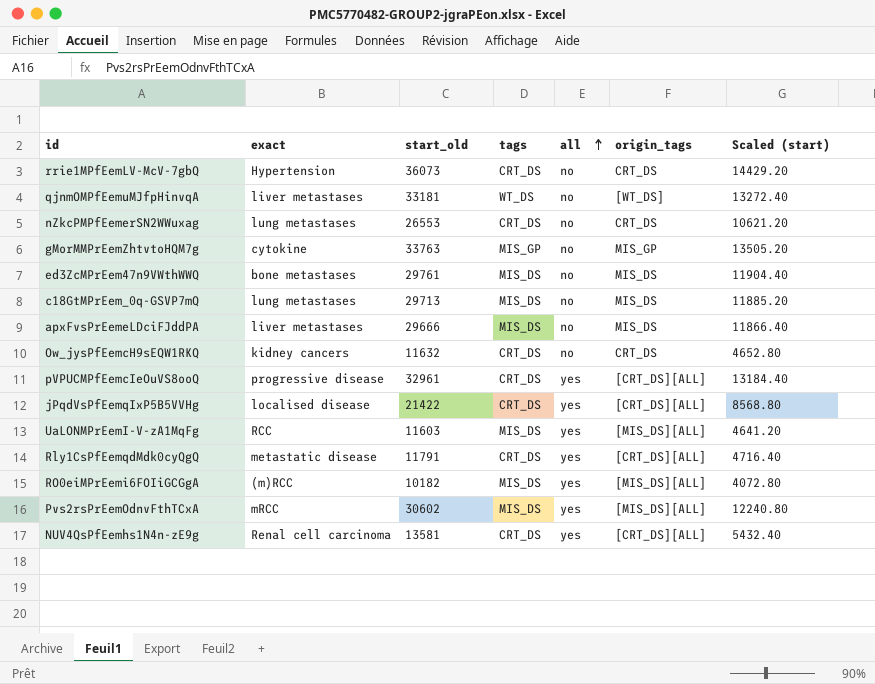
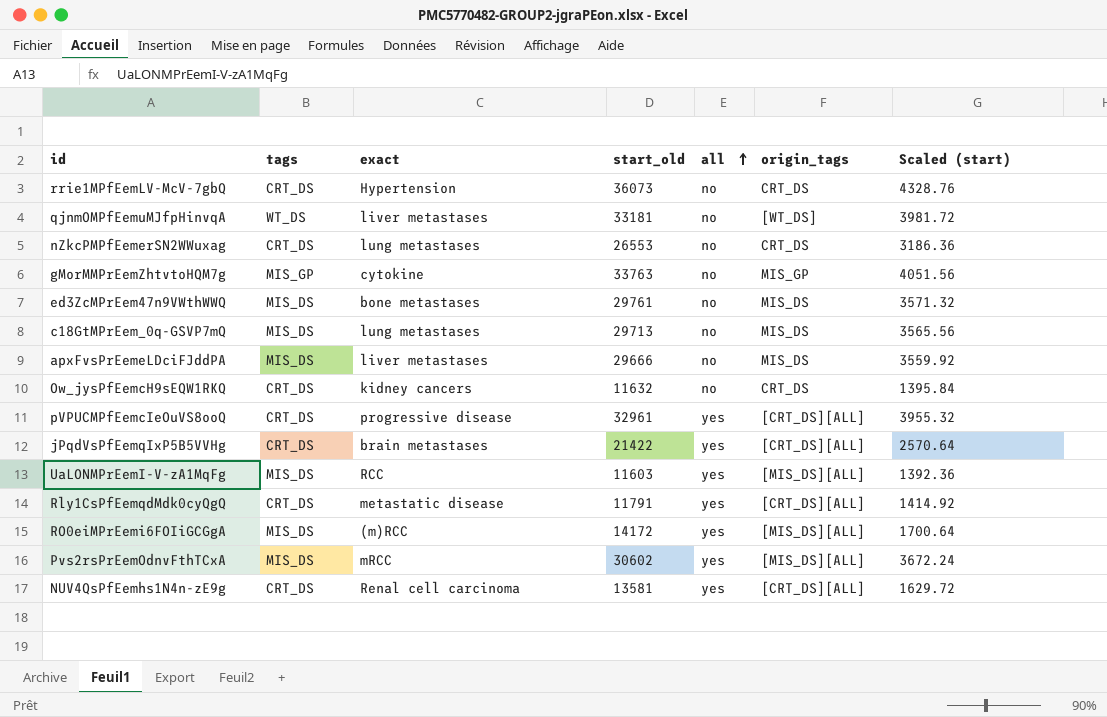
column tags | position: 4 -> 2
column Scaled (start) | formula: [start_old] * 0.4 -> [start_old] * 0.12
jPqdVsPfEemqIxP5B5VVHg | exact: localised disease -> brain metastases
RO0eiMPrEemi6FOIiGCGgA | start_old: 10182 -> 14172

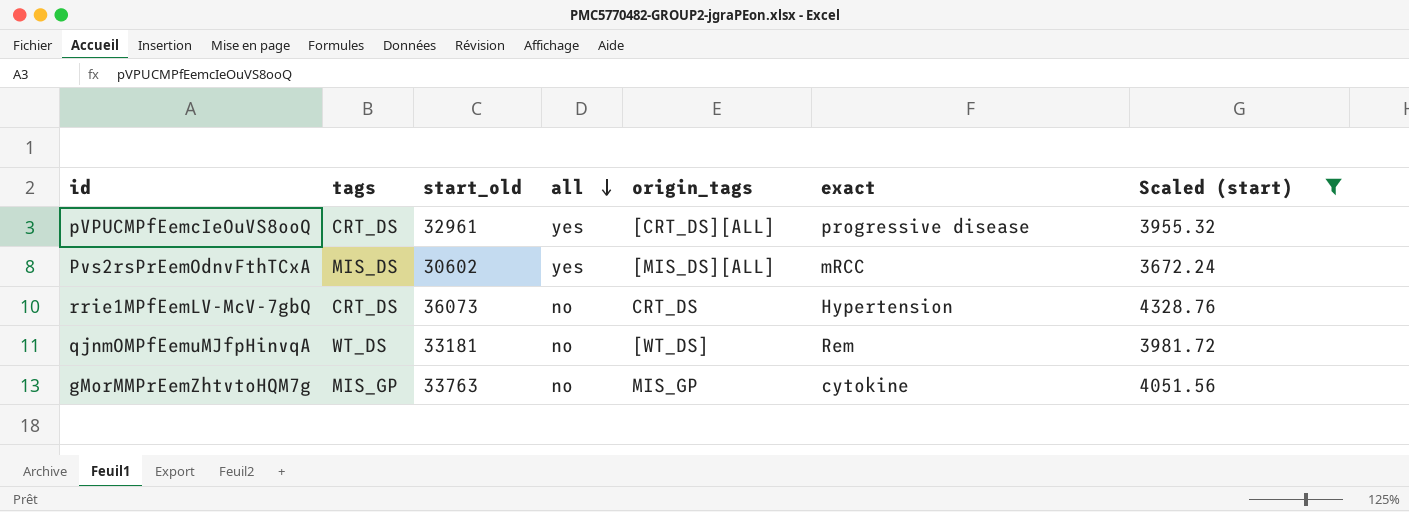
filter: none -> Scaled (start) >= 3672.24
row order: all ascending -> all descending
column exact | position: 3 -> 6
qjnmOMPfEemuMJfpHinvqA | exact: liver metastases -> Rem

